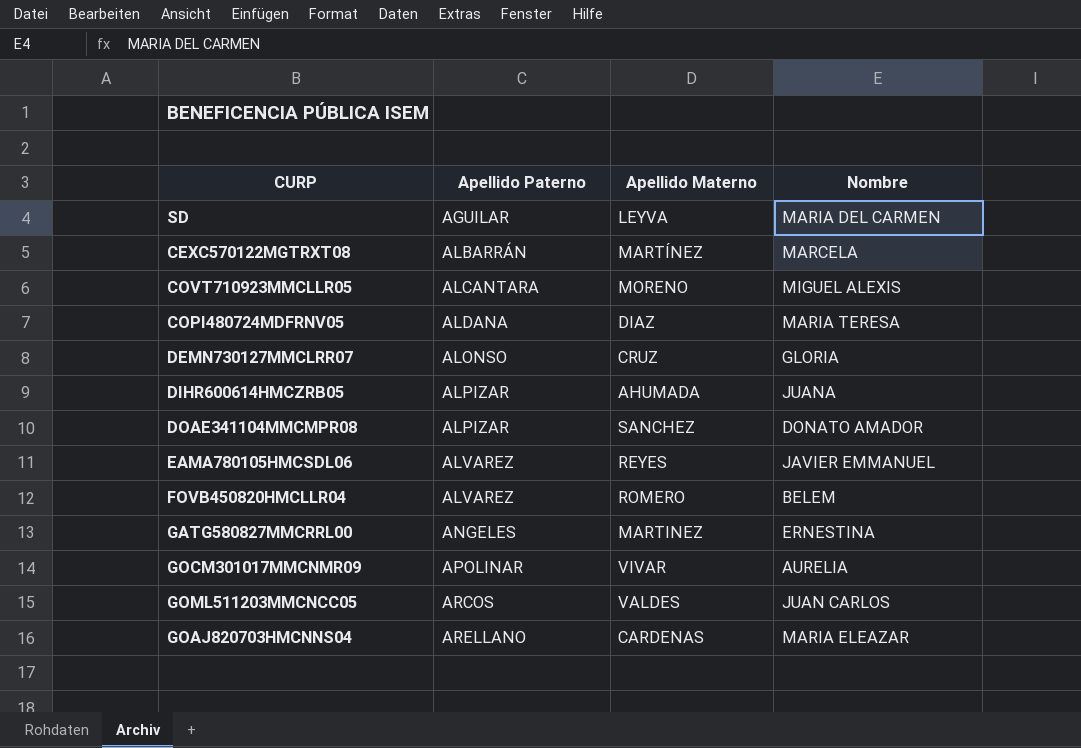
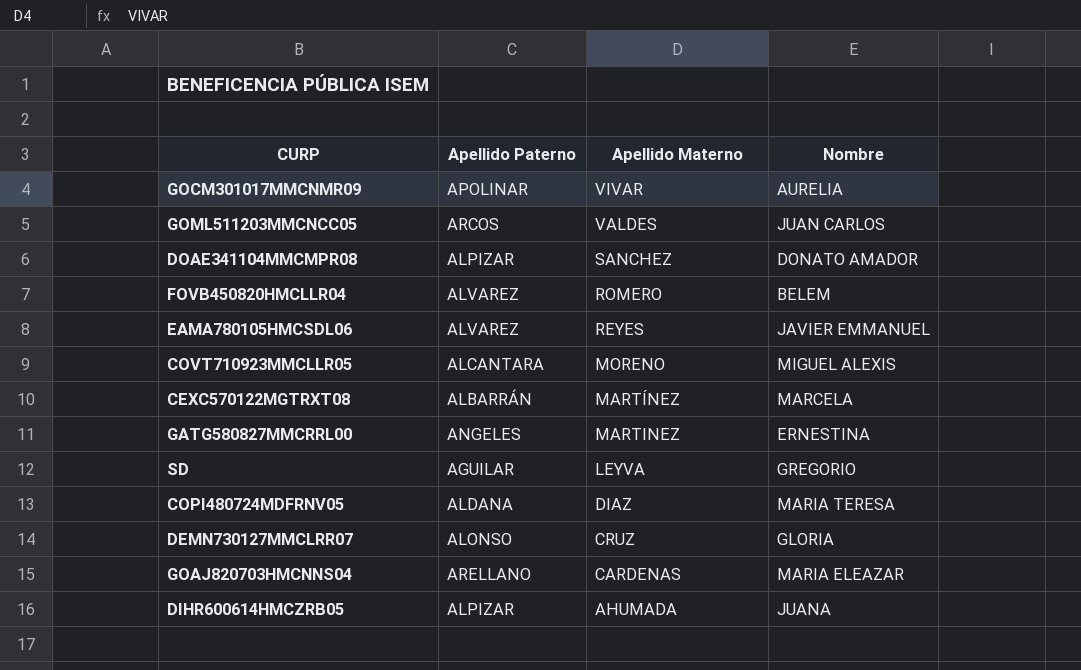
row order: Apellido Paterno ascending -> Apellido Materno descending
SD | Nombre: MARIA DEL CARMEN -> GREGORIO

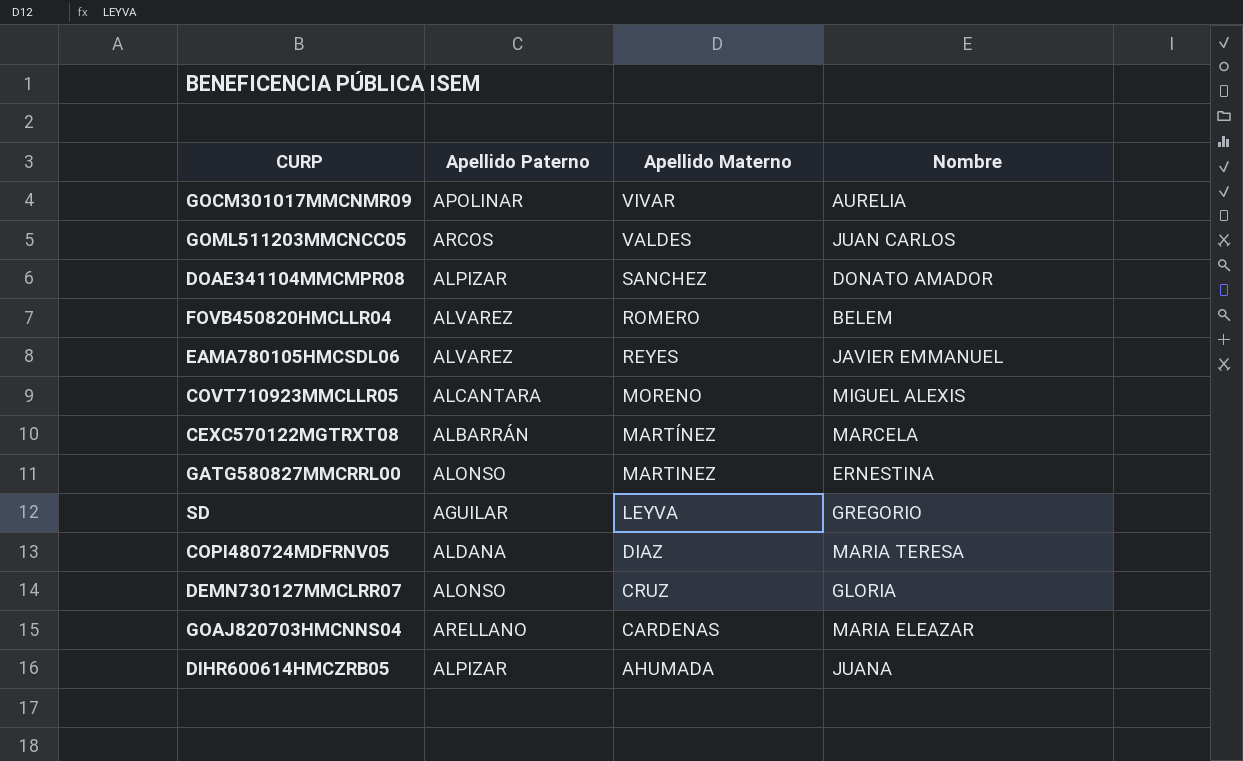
GATG580827MMCRRL00 | Apellido Paterno: ANGELES -> ALONSO

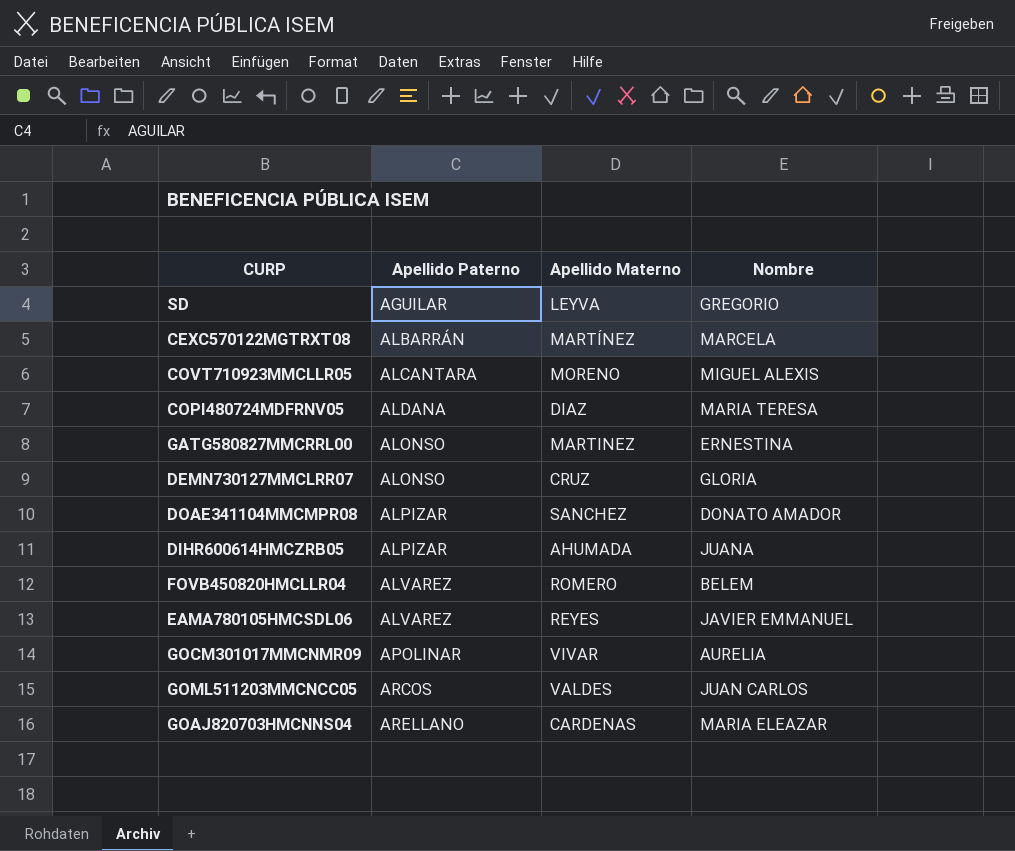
row order: Apellido Materno descending -> Apellido Paterno ascending

